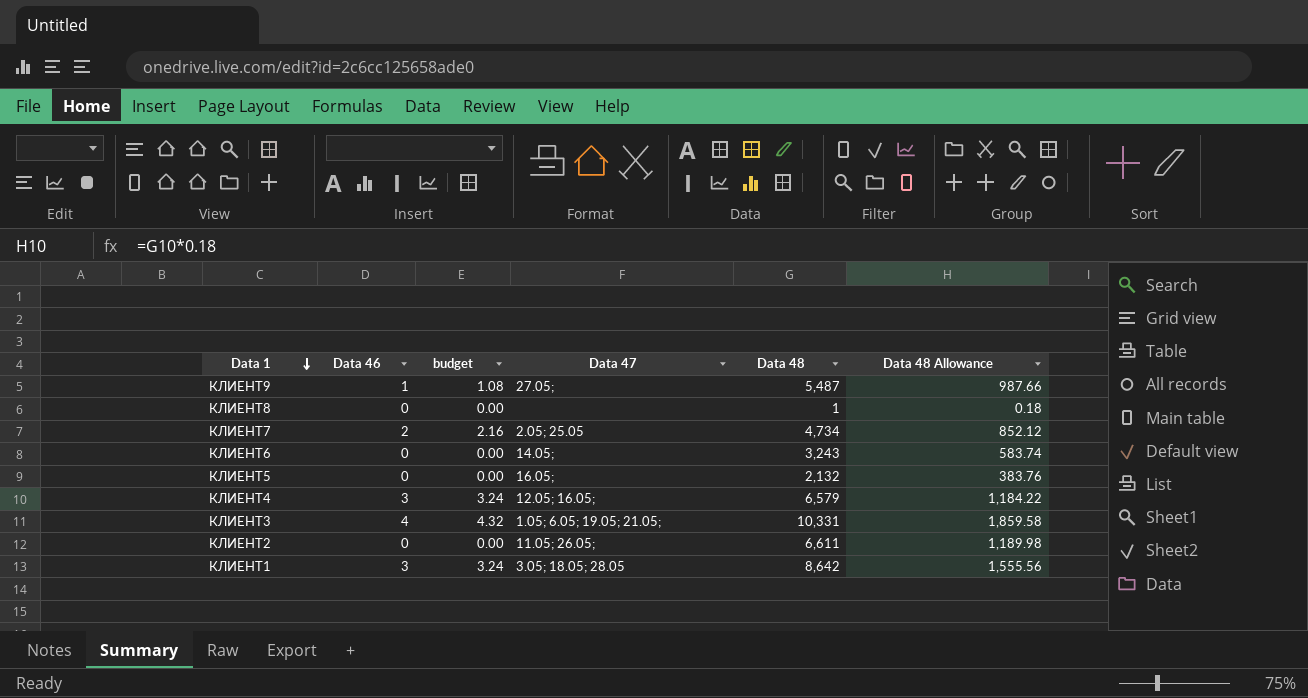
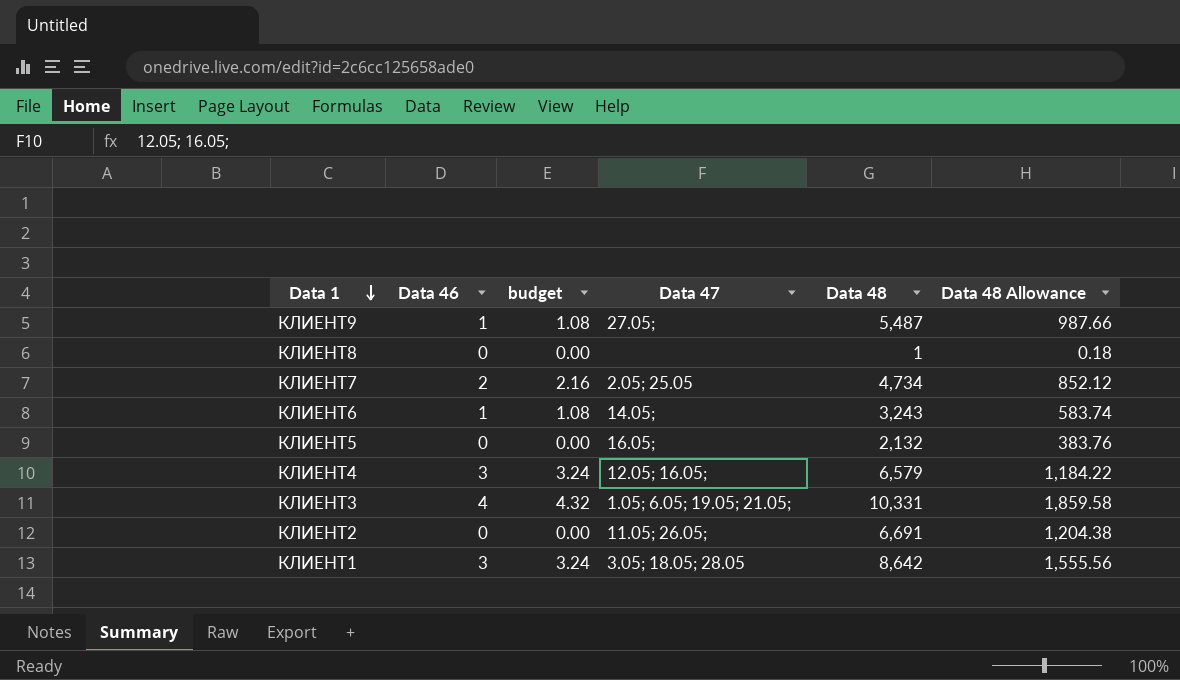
КЛИЕНТ6 | Data 46: 0 -> 1
КЛИЕНТ6 | budget: 0.00 -> 1.08
КЛИЕНТ2 | Data 48: 6,611 -> 6,691
КЛИЕНТ2 | Data 48 Allowance: 1,189.98 -> 1,204.38

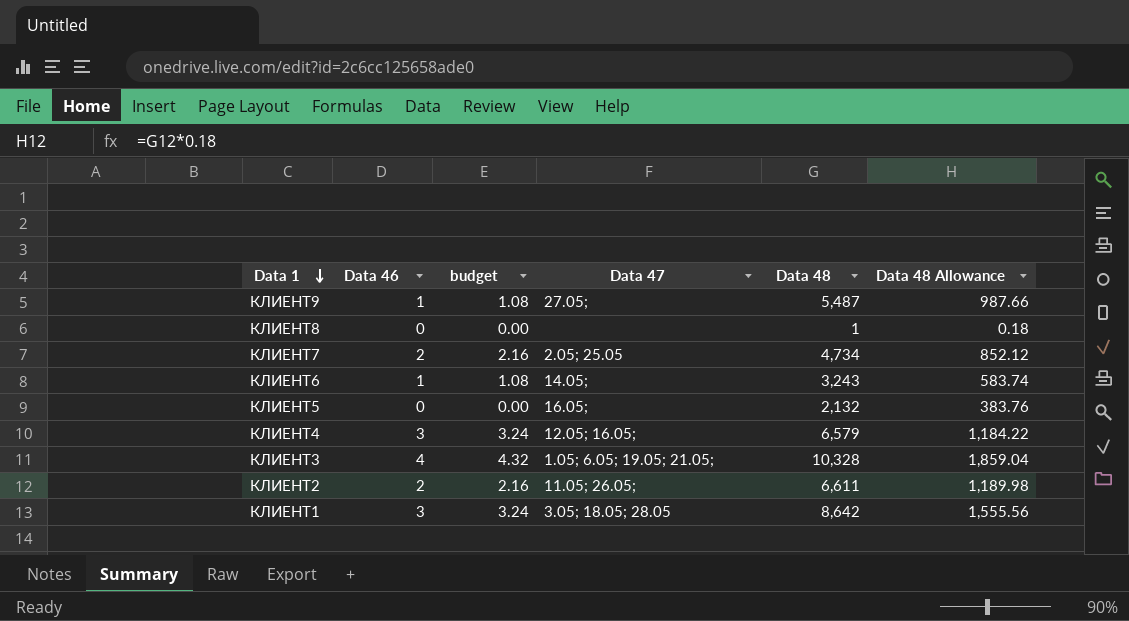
КЛИЕНТ3 | Data 48: 10,331 -> 10,328
КЛИЕНТ3 | Data 48 Allowance: 1,859.58 -> 1,859.04
КЛИЕНТ2 | Data 46: 0 -> 2
КЛИЕНТ2 | budget: 0.00 -> 2.16
КЛИЕНТ2 | Data 48: 6,691 -> 6,611
КЛИЕНТ2 | Data 48 Allowance: 1,204.38 -> 1,189.98

